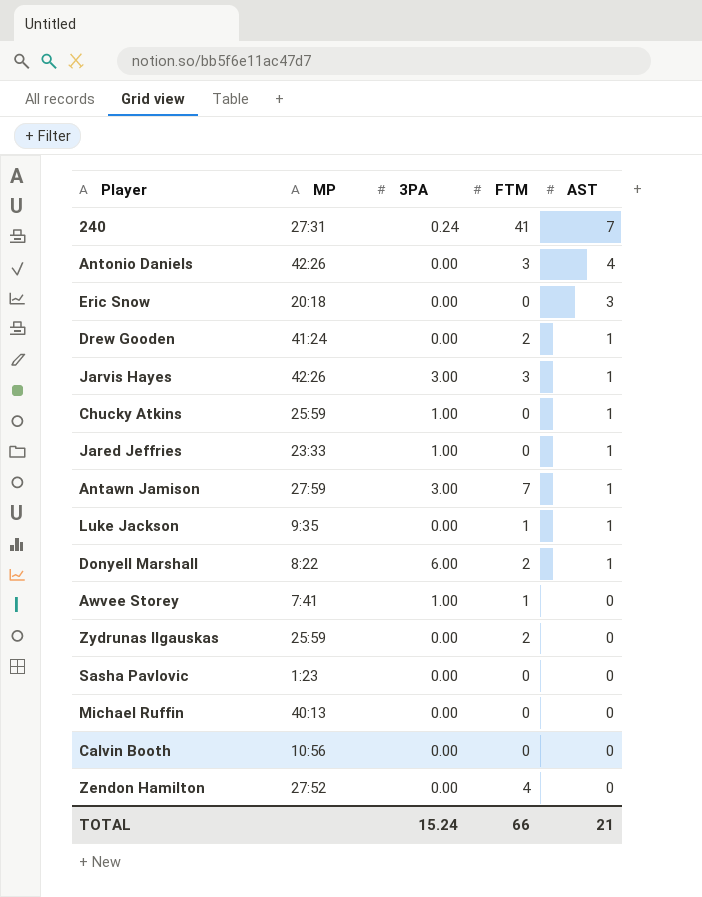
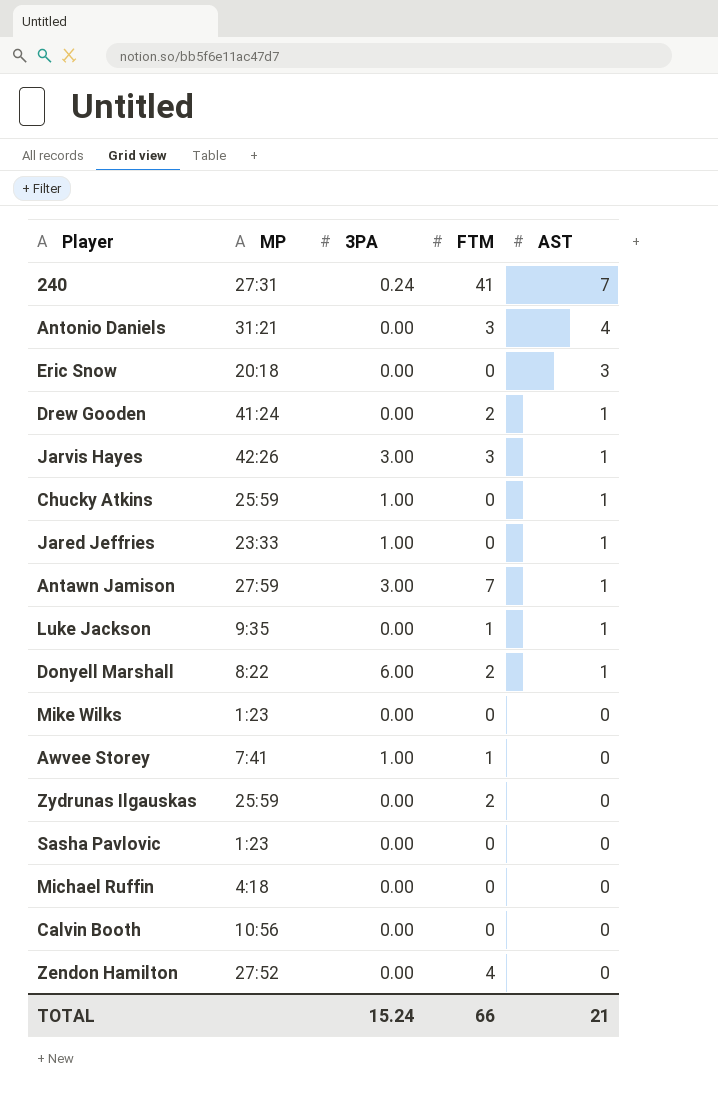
Antonio Daniels | MP: 42:26 -> 31:21
row Mike Wilks: none -> 1:23 | 0.00 | 0 | 0
Michael Ruffin | MP: 40:13 -> 4:18

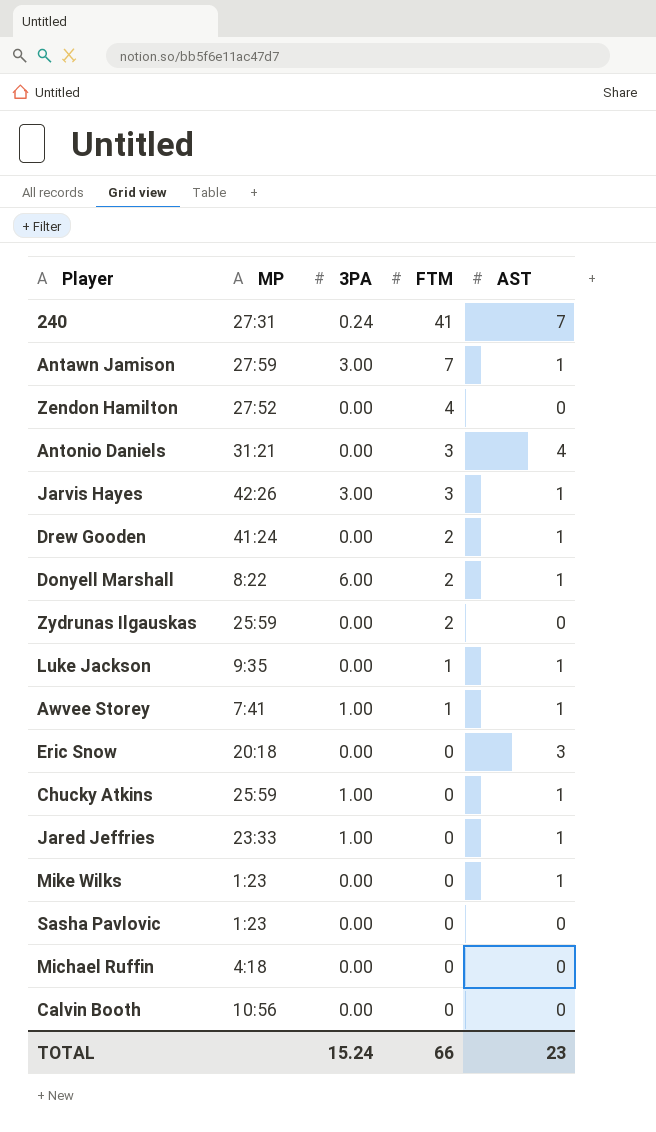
row order: AST descending -> FTM descending
Awvee Storey | AST: 0 -> 1
Mike Wilks | AST: 0 -> 1
TOTAL | AST: 21 -> 23

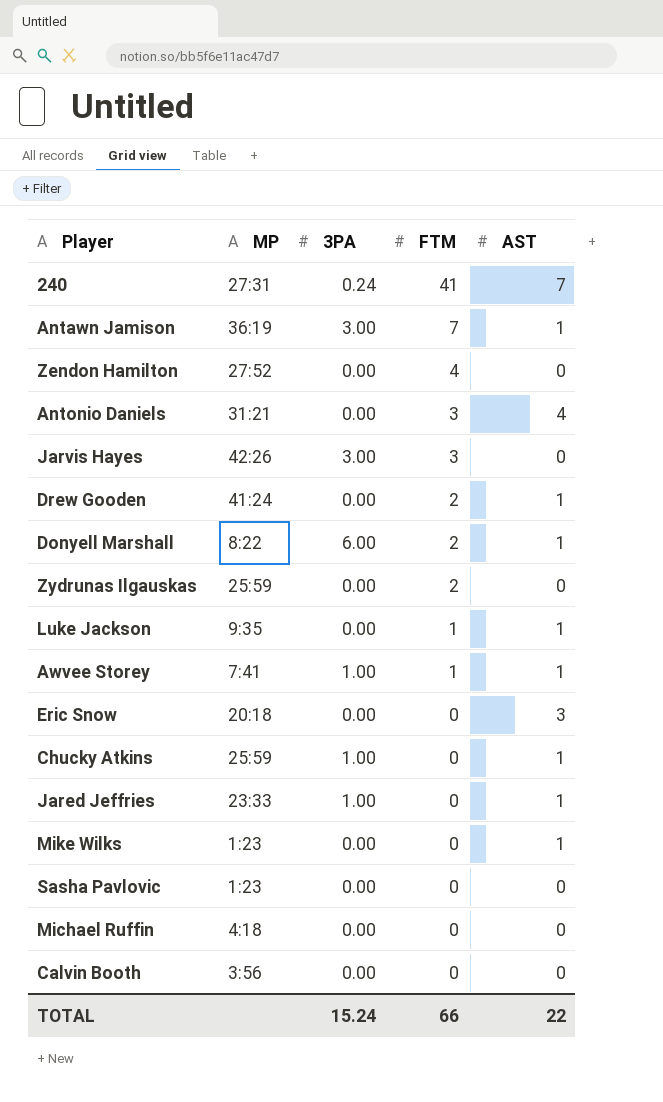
Antawn Jamison | MP: 27:59 -> 36:19
Jarvis Hayes | AST: 1 -> 0
Calvin Booth | MP: 10:56 -> 3:56
TOTAL | AST: 23 -> 22

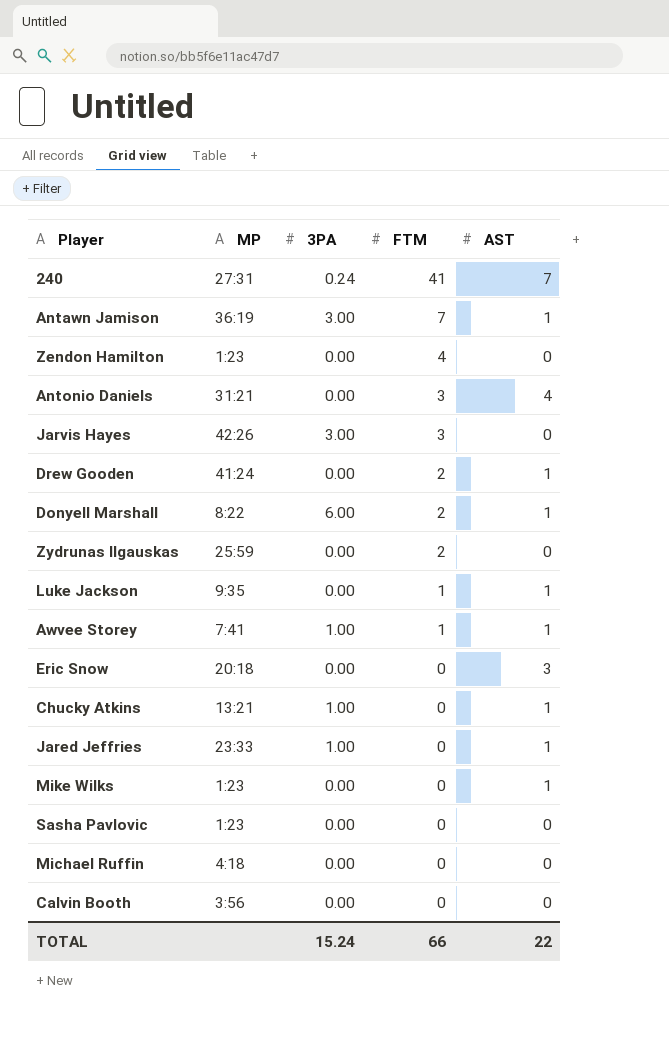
Zendon Hamilton | MP: 27:52 -> 1:23
Chucky Atkins | MP: 25:59 -> 13:21

